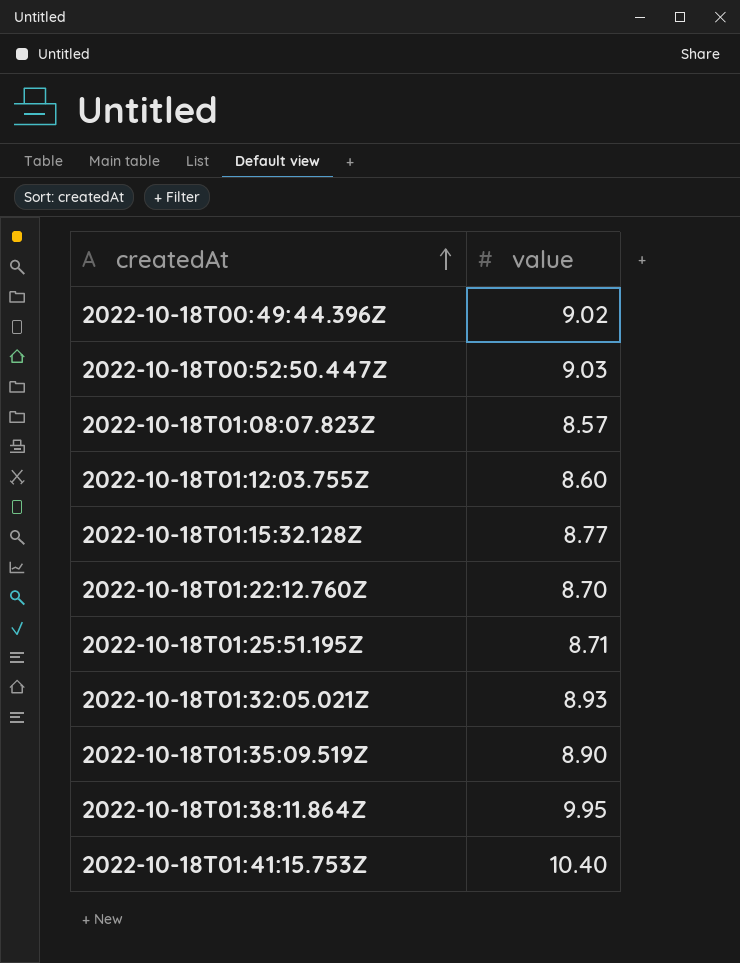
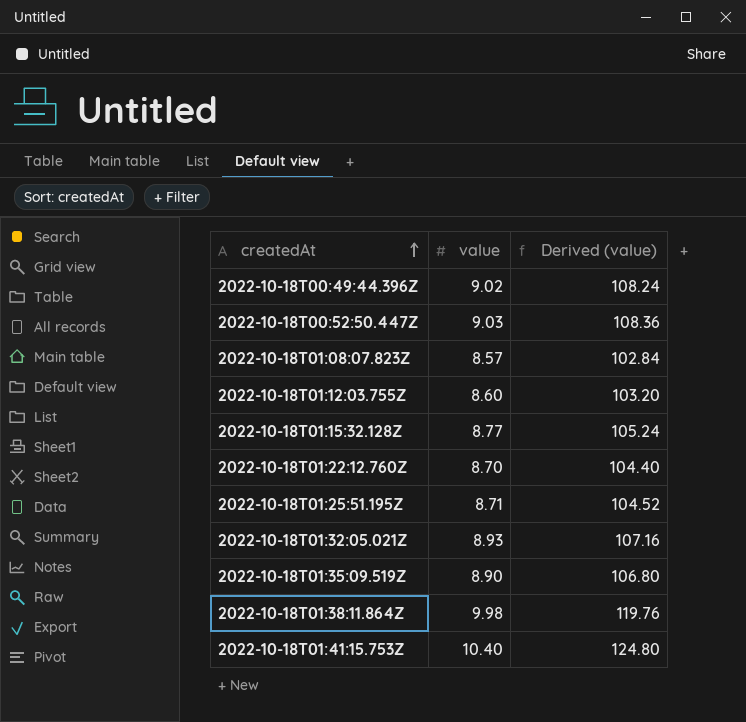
column Derived (value) | formula: none -> [value] * 12
2022-10-18T01:38:11.864Z | value: 9.95 -> 9.98

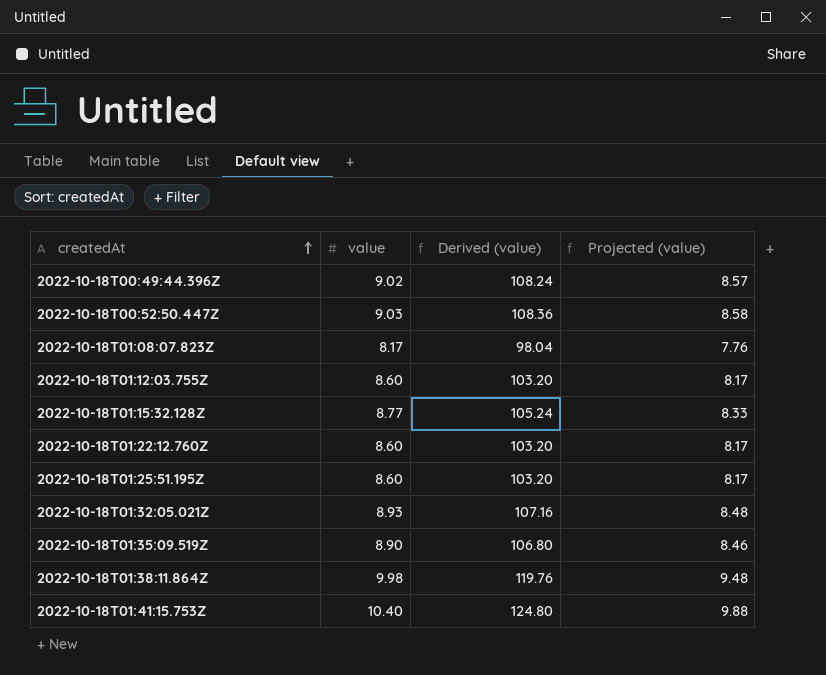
column Projected (value) | formula: none -> [value] * 0.95
2022-10-18T01:08:07.823Z | value: 8.57 -> 8.17
2022-10-18T01:08:07.823Z | Derived (value): 102.84 -> 98.04
2022-10-18T01:22:12.760Z | value: 8.70 -> 8.60
2022-10-18T01:22:12.760Z | Derived (value): 104.40 -> 103.20
2022-10-18T01:25:51.195Z | value: 8.71 -> 8.60
2022-10-18T01:25:51.195Z | Derived (value): 104.52 -> 103.20

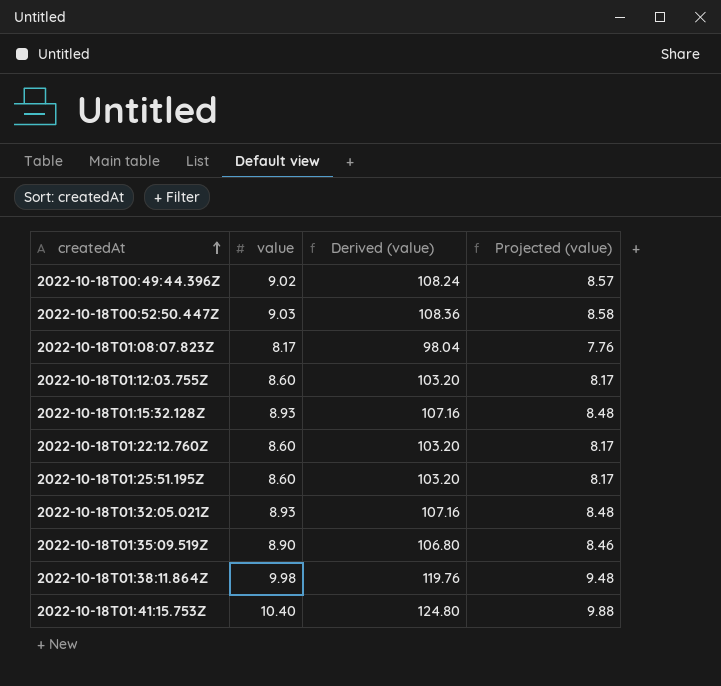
2022-10-18T01:15:32.128Z | value: 8.77 -> 8.93
2022-10-18T01:15:32.128Z | Derived (value): 105.24 -> 107.16
2022-10-18T01:15:32.128Z | Projected (value): 8.33 -> 8.48

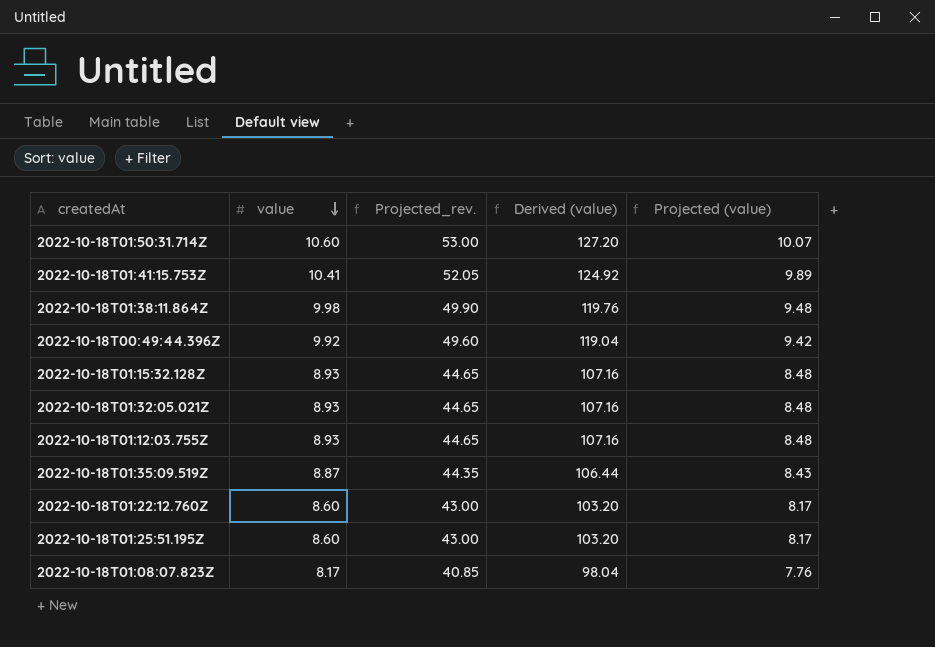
row order: createdAt ascending -> value descending
column Projected_rev. | formula: none -> [value] * 5
row 2022-10-18T00:52:50.447Z: 9.03 | 108.36 | 8.58 -> none
row 2022-10-18T01:50:31.714Z: none -> 10.60 | 53.00 | 127.20 | 10.07
2022-10-18T01:41:15.753Z | value: 10.40 -> 10.41
2022-10-18T01:41:15.753Z | Derived (value): 124.80 -> 124.92
2022-10-18T01:41:15.753Z | Projected (value): 9.88 -> 9.89
2022-10-18T00:49:44.396Z | value: 9.02 -> 9.92
2022-10-18T00:49:44.396Z | Derived (value): 108.24 -> 119.04
2022-10-18T00:49:44.396Z | Projected (value): 8.57 -> 9.42
2022-10-18T01:12:03.755Z | value: 8.60 -> 8.93
2022-10-18T01:12:03.755Z | Derived (value): 103.20 -> 107.16
2022-10-18T01:12:03.755Z | Projected (value): 8.17 -> 8.48
2022-10-18T01:35:09.519Z | value: 8.90 -> 8.87
2022-10-18T01:35:09.519Z | Derived (value): 106.80 -> 106.44
2022-10-18T01:35:09.519Z | Projected (value): 8.46 -> 8.43

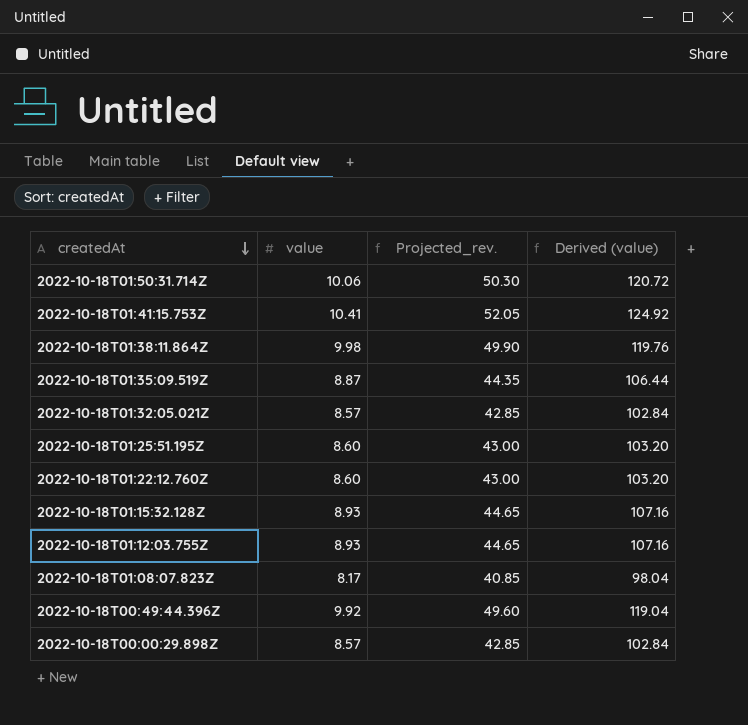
row order: value descending -> createdAt descending
column Projected (value) | formula: [value] * 0.95 -> none
2022-10-18T01:50:31.714Z | value: 10.60 -> 10.06
2022-10-18T01:50:31.714Z | Projected_rev.: 53.00 -> 50.30
2022-10-18T01:50:31.714Z | Derived (value): 127.20 -> 120.72
2022-10-18T01:32:05.021Z | value: 8.93 -> 8.57
2022-10-18T01:32:05.021Z | Projected_rev.: 44.65 -> 42.85
2022-10-18T01:32:05.021Z | Derived (value): 107.16 -> 102.84
row 2022-10-18T00:00:29.898Z: none -> 8.57 | 42.85 | 102.84

